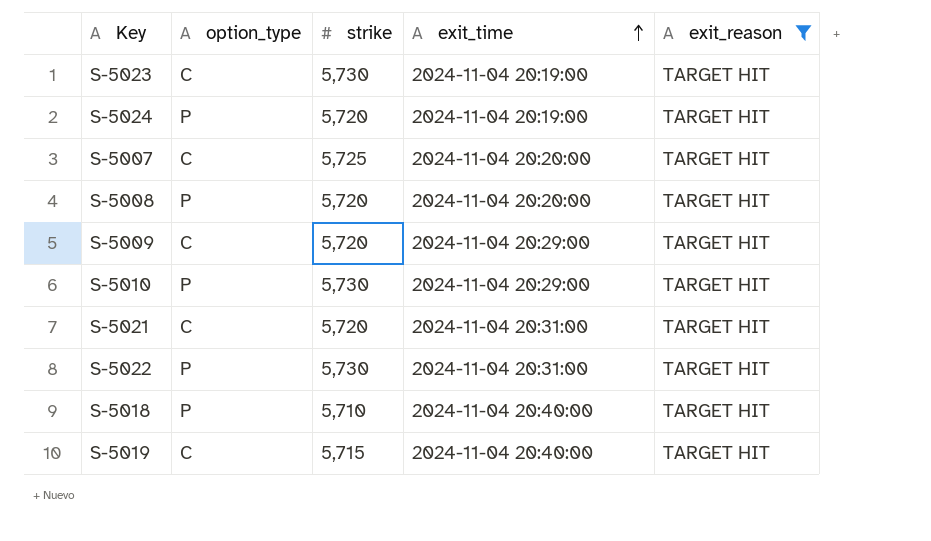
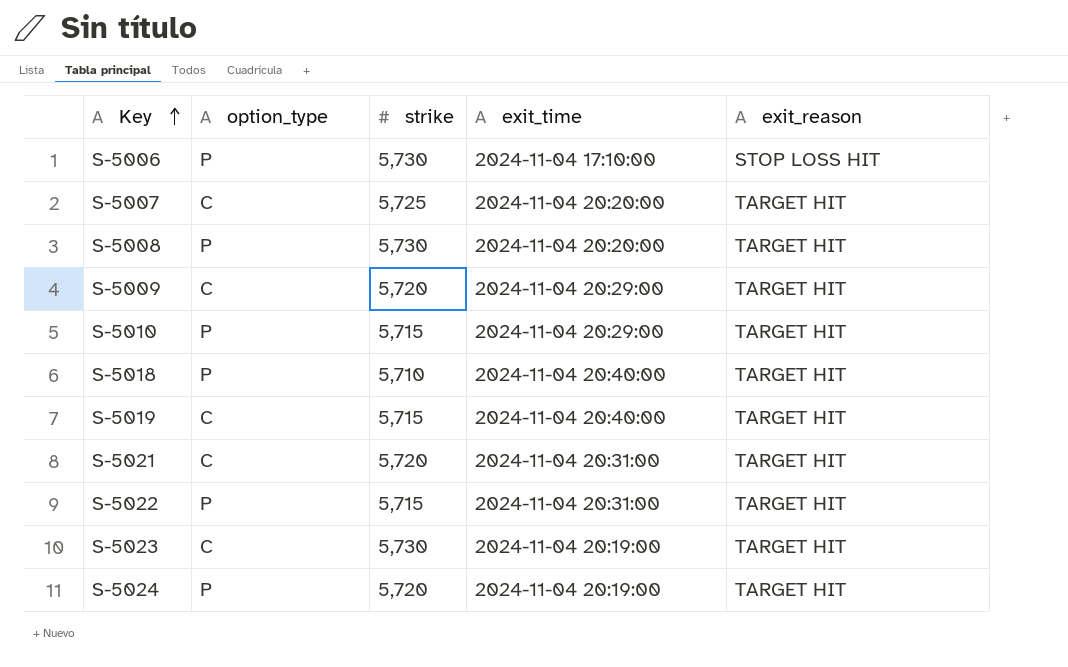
filter: exit_reason = TARGET HIT -> none
row order: exit_time ascending -> Key ascending
S-5008 | strike: 5,720 -> 5,730
S-5010 | strike: 5,730 -> 5,715
S-5022 | strike: 5,730 -> 5,715

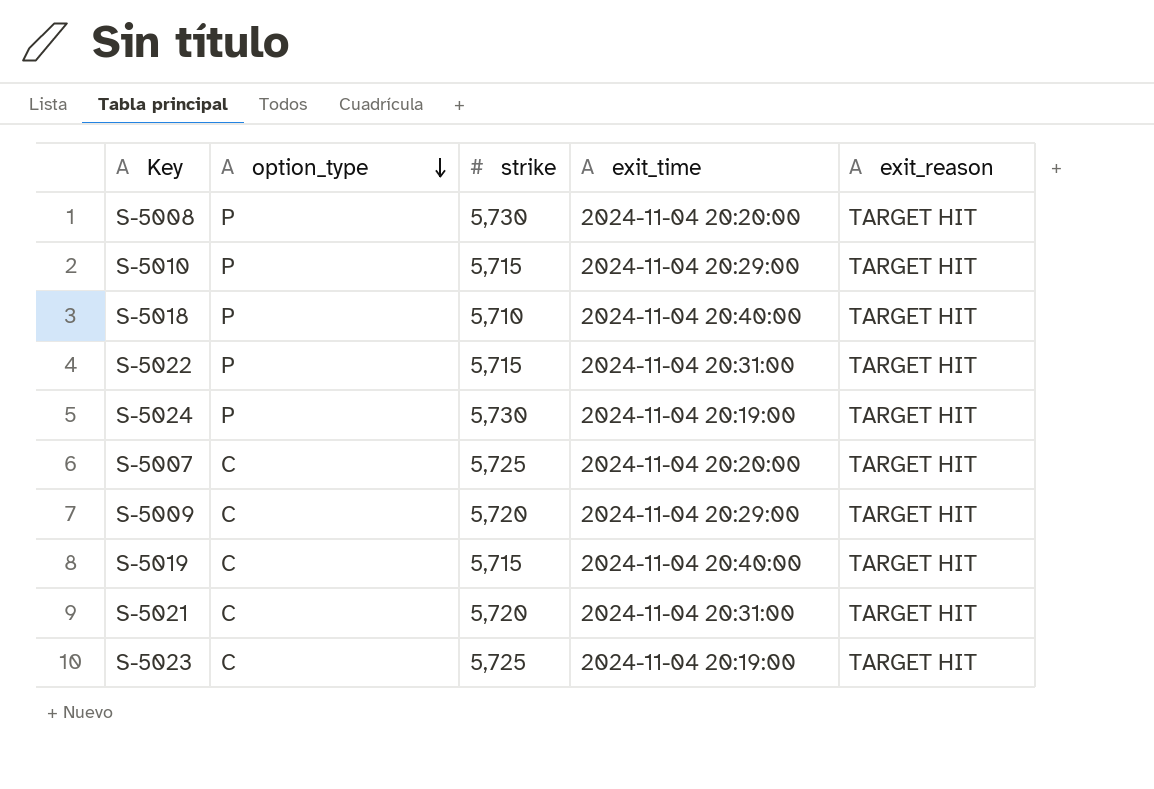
row order: Key ascending -> option_type descending
row S-5006: P | 5,730 | 2024-11-04 17:10:00 | STOP LOSS HIT -> none
S-5024 | strike: 5,720 -> 5,730
S-5023 | strike: 5,730 -> 5,725

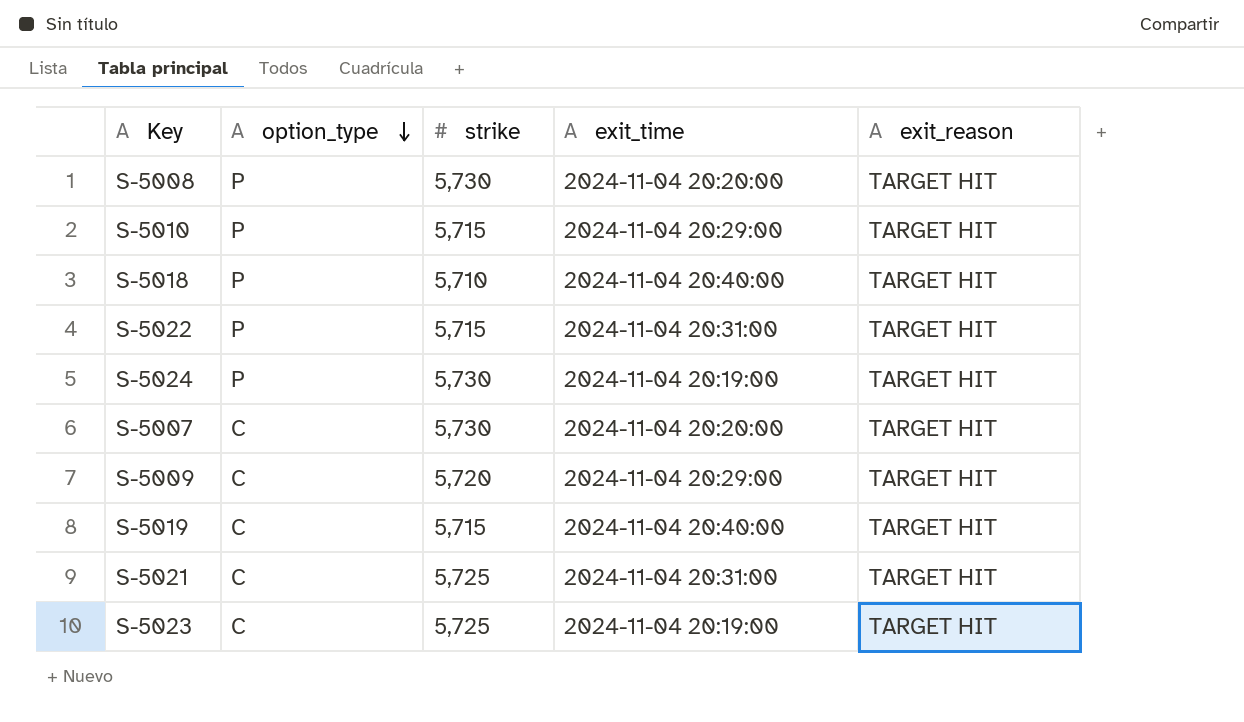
S-5007 | strike: 5,725 -> 5,730
S-5021 | strike: 5,720 -> 5,725

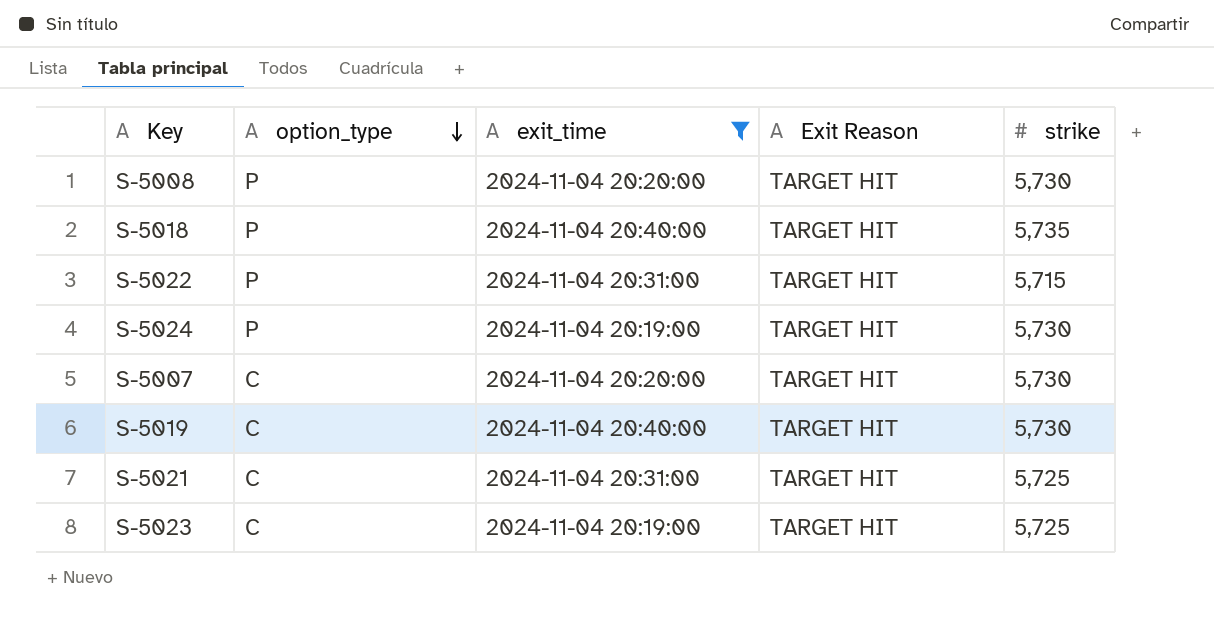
filter: none -> exit_time != 2024-11-04 20:29:00
column name: exit_reason -> Exit Reason
column strike | position: 3 -> 5
S-5018 | strike: 5,710 -> 5,735
S-5019 | strike: 5,715 -> 5,730

